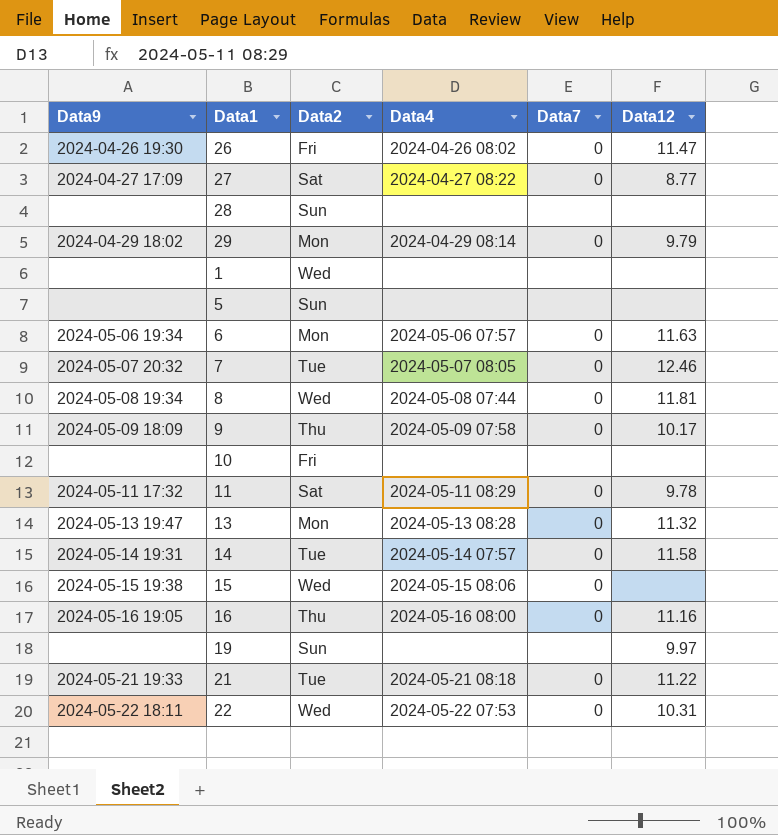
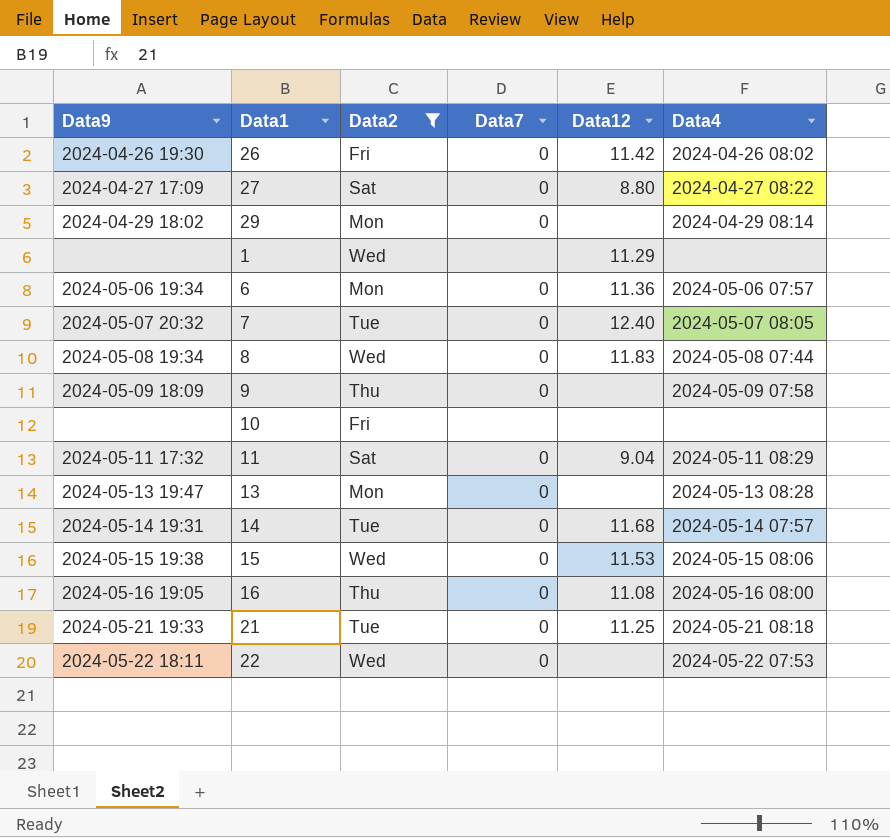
filter: none -> Data2 != Sun
column Data4 | position: 4 -> 6
26 | Data12: 11.47 -> 11.42
27 | Data12: 8.77 -> 8.80
29 | Data12: 9.79 -> none
1 | Data12: none -> 11.29
6 | Data12: 11.63 -> 11.36
7 | Data12: 12.46 -> 12.40
8 | Data12: 11.81 -> 11.83
9 | Data12: 10.17 -> none
11 | Data12: 9.78 -> 9.04
13 | Data12: 11.32 -> none
14 | Data12: 11.58 -> 11.68
15 | Data12: none -> 11.53
16 | Data12: 11.16 -> 11.08
21 | Data12: 11.22 -> 11.25
22 | Data12: 10.31 -> none

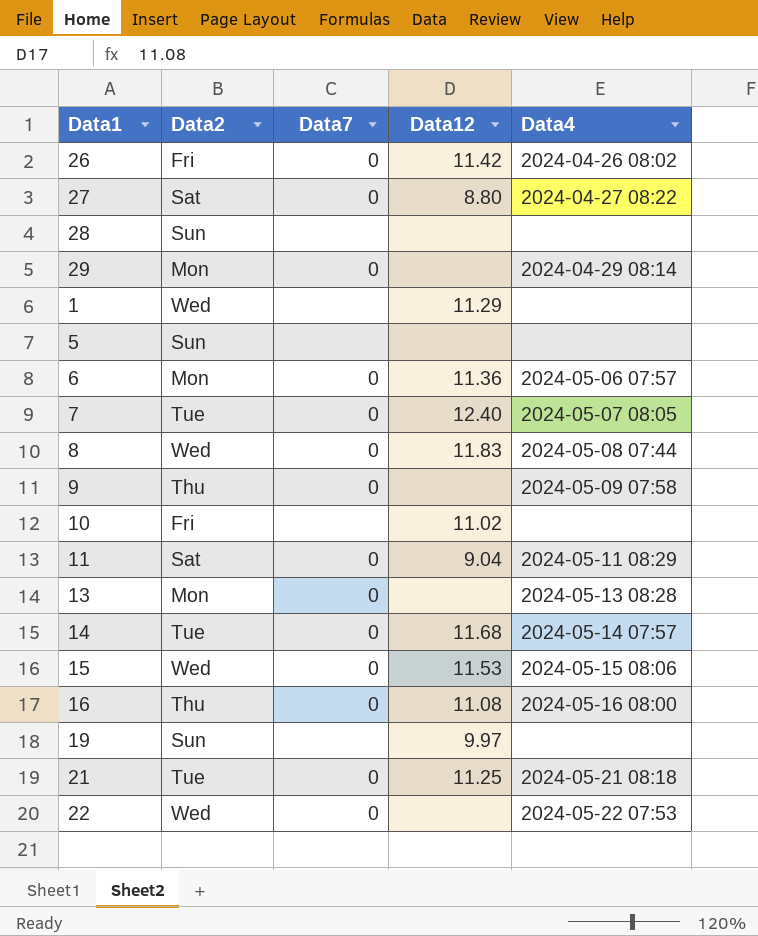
filter: Data2 != Sun -> none
column Data9 | position: 1 -> none
10 | Data12: none -> 11.02

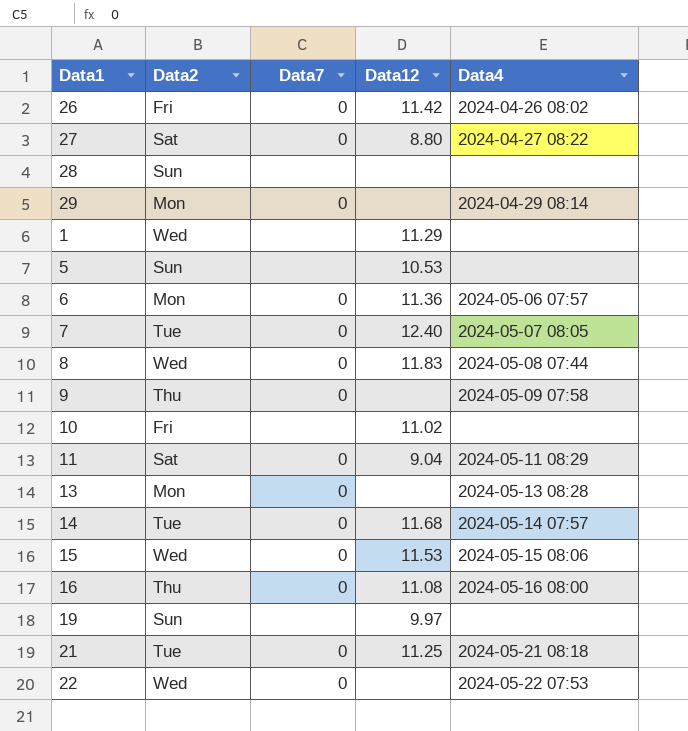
5 | Data12: none -> 10.53

